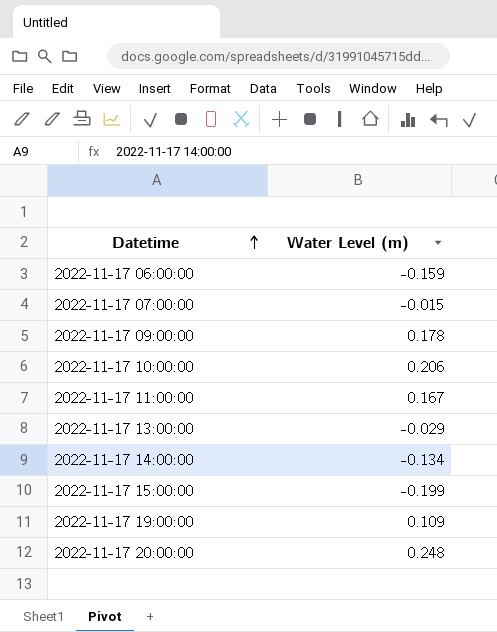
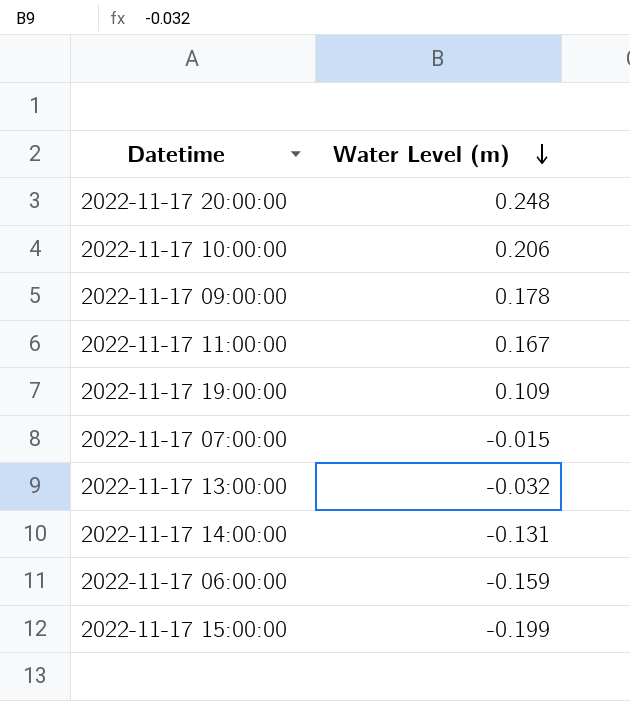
row order: Datetime ascending -> Water Level (m) descending
2022-11-17 13:00:00 | Water Level (m): -0.029 -> -0.032
2022-11-17 14:00:00 | Water Level (m): -0.134 -> -0.131

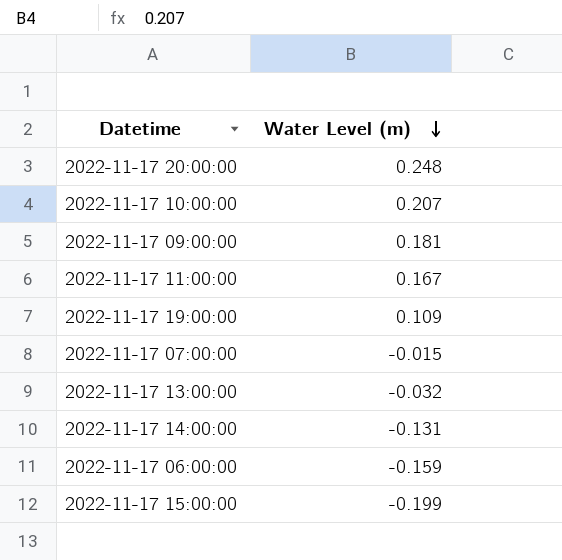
2022-11-17 10:00:00 | Water Level (m): 0.206 -> 0.207
2022-11-17 09:00:00 | Water Level (m): 0.178 -> 0.181

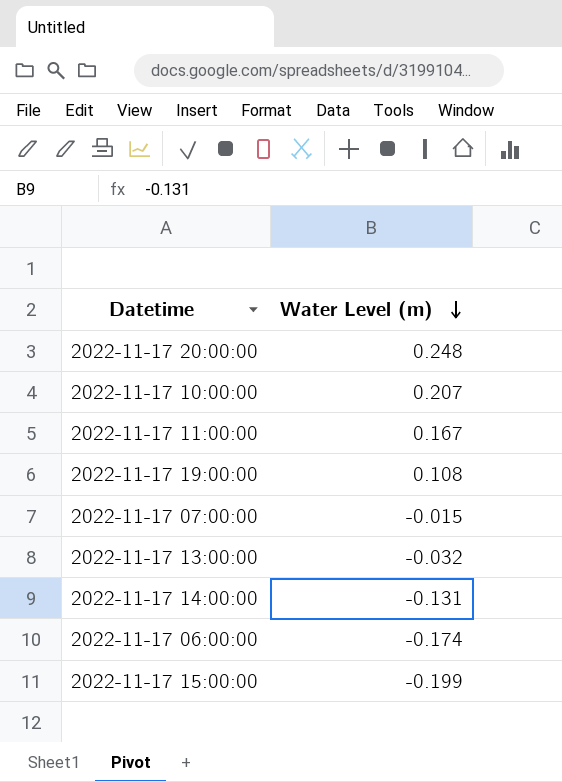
row 2022-11-17 09:00:00: 0.181 -> none
2022-11-17 19:00:00 | Water Level (m): 0.109 -> 0.108
2022-11-17 06:00:00 | Water Level (m): -0.159 -> -0.174

